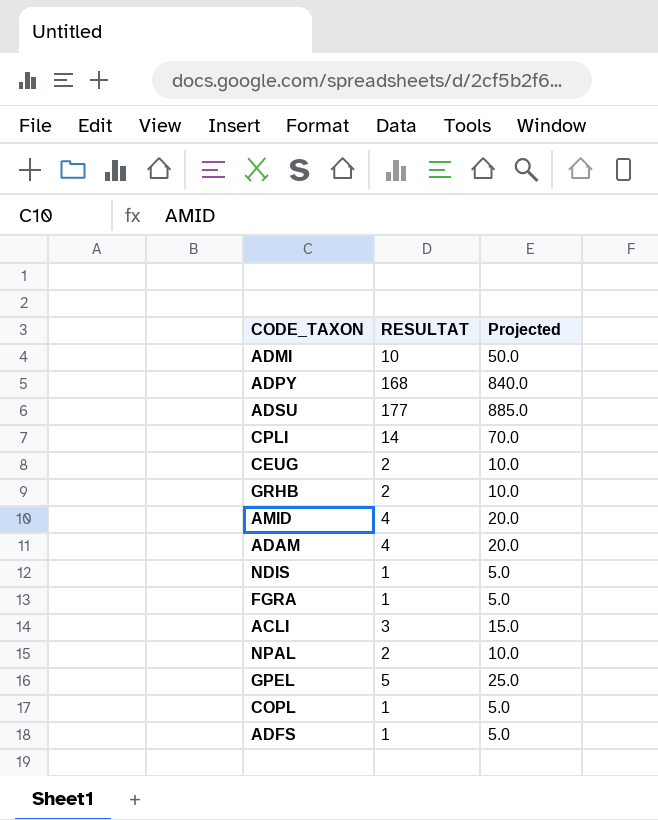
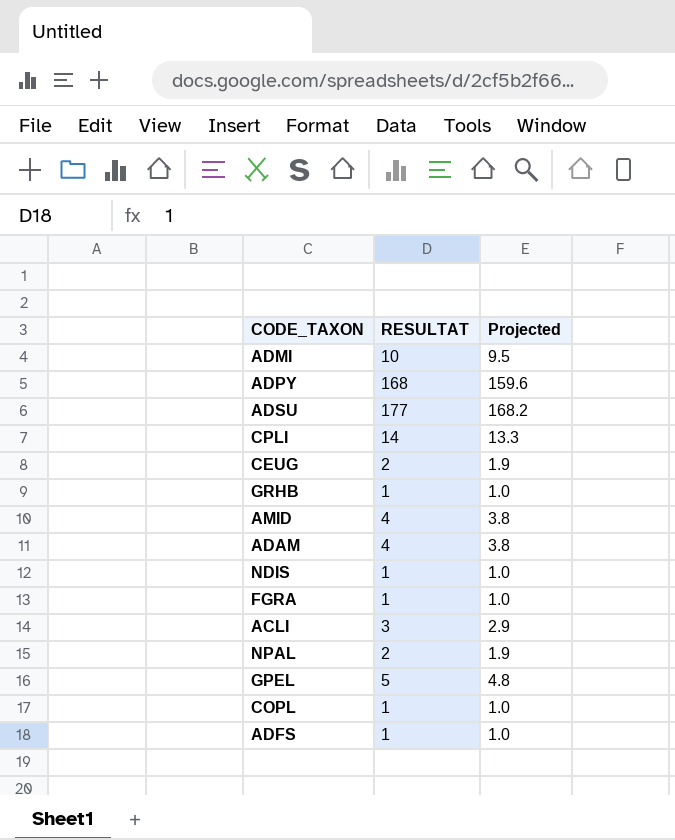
column Projected | formula: [RESULTAT] * 5 -> [RESULTAT] * 0.95
GRHB | RESULTAT: 2 -> 1

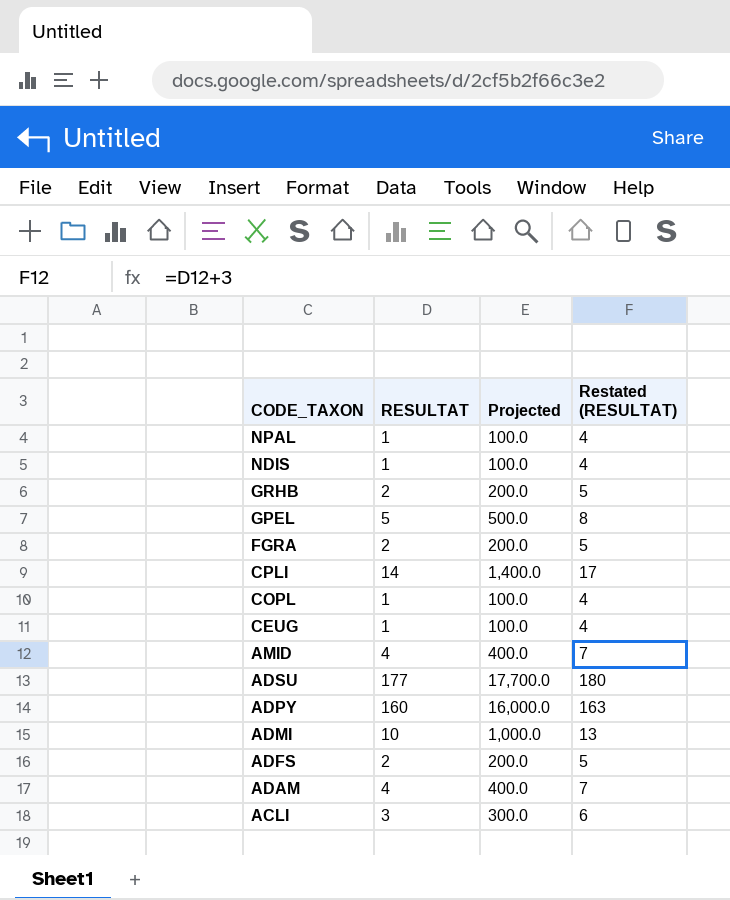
row order: none -> CODE_TAXON descending
column Projected | formula: [RESULTAT] * 0.95 -> [RESULTAT] * 100
column Restated (RESULTAT) | formula: none -> [RESULTAT] + 3
NPAL | RESULTAT: 2 -> 1
GRHB | RESULTAT: 1 -> 2
FGRA | RESULTAT: 1 -> 2
CEUG | RESULTAT: 2 -> 1
ADPY | RESULTAT: 168 -> 160
ADFS | RESULTAT: 1 -> 2

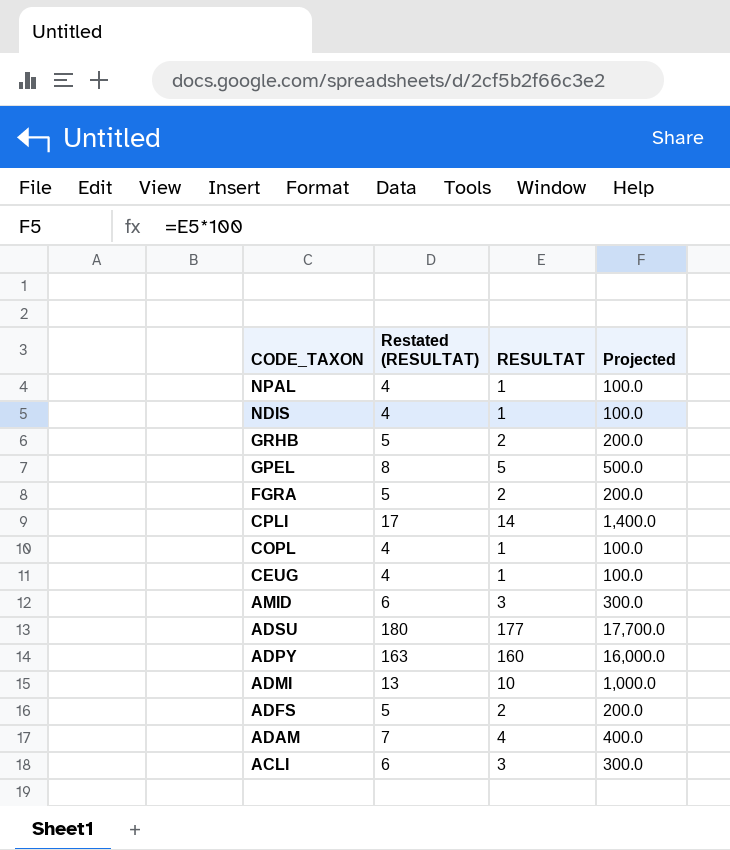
column Restated (RESULTAT) | position: 4 -> 2
AMID | Restated (RESULTAT): 7 -> 6
AMID | RESULTAT: 4 -> 3
AMID | Projected: 400.0 -> 300.0

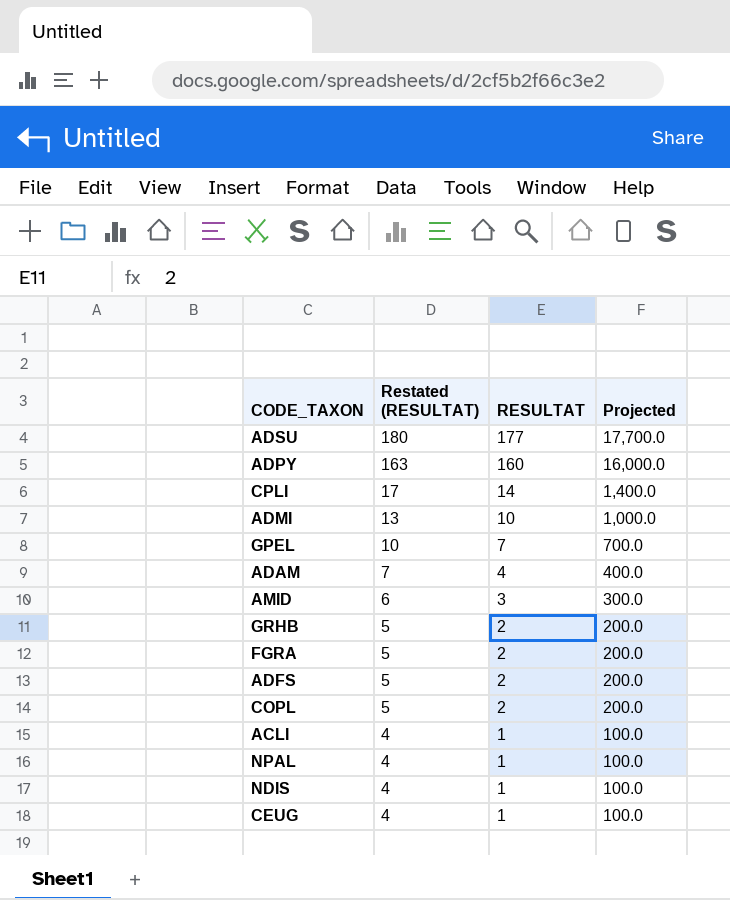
row order: CODE_TAXON descending -> Restated (RESULTAT) descending
GPEL | Restated (RESULTAT): 8 -> 10
GPEL | RESULTAT: 5 -> 7
GPEL | Projected: 500.0 -> 700.0
COPL | Restated (RESULTAT): 4 -> 5
COPL | RESULTAT: 1 -> 2
COPL | Projected: 100.0 -> 200.0
ACLI | Restated (RESULTAT): 6 -> 4
ACLI | RESULTAT: 3 -> 1
ACLI | Projected: 300.0 -> 100.0

